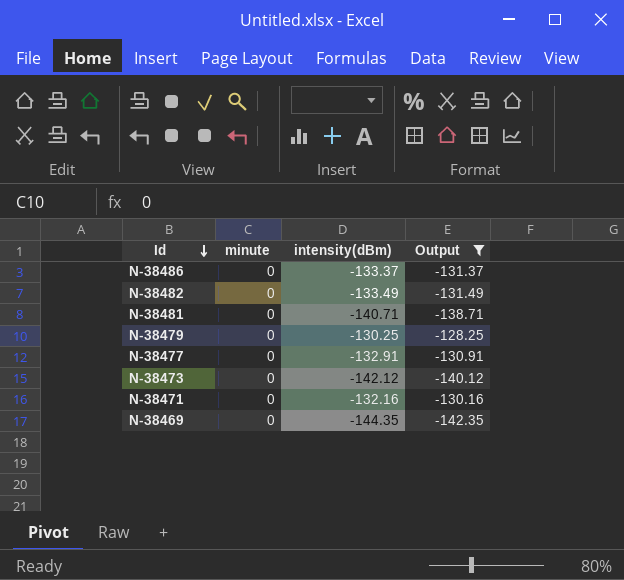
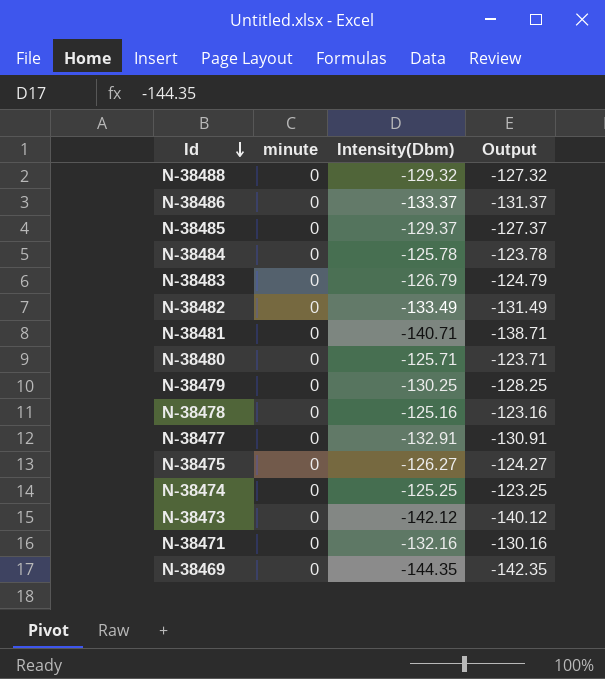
filter: Output <= -128.25 -> none
column name: intensity(dBm) -> Intensity(Dbm)

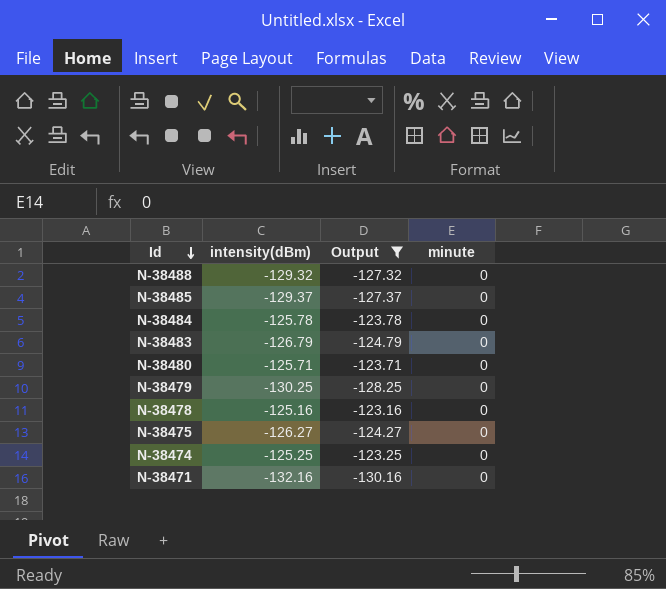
filter: none -> Output >= -130.16
column name: Intensity(Dbm) -> intensity(dBm)
column minute | position: 2 -> 4

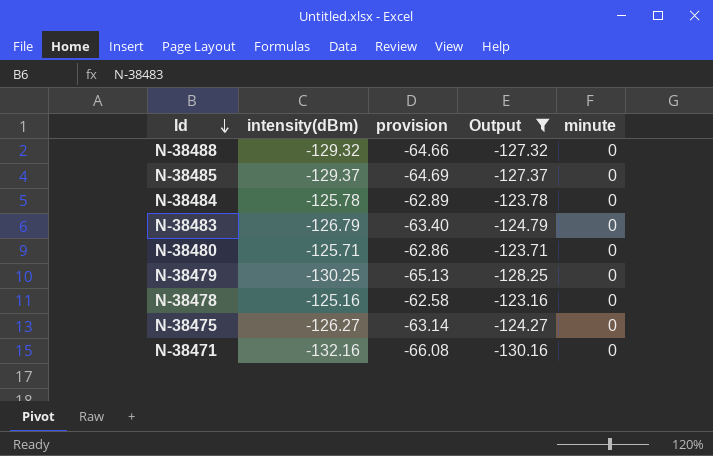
column provision | formula: none -> [intensity(dBm)] * 0.5
row N-38474: -125.25 | -123.25 | 0 -> none

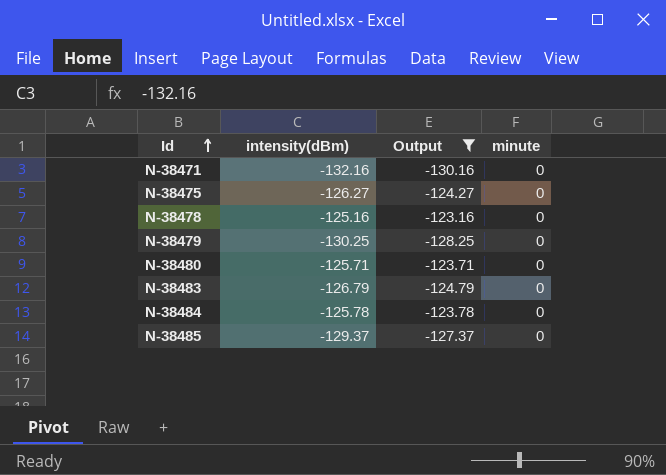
row order: Id descending -> Id ascending
column provision | formula: [intensity(dBm)] * 0.5 -> none
row N-38488: -129.32 | -64.66 | -127.32 | 0 -> none

